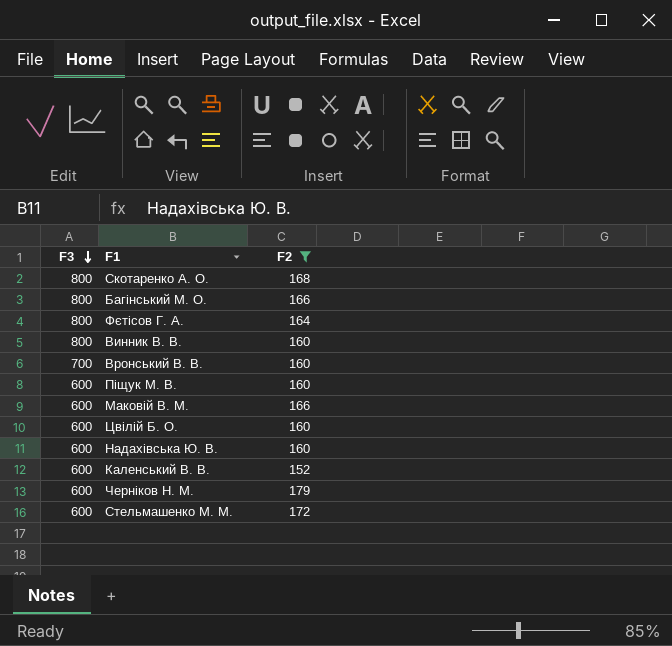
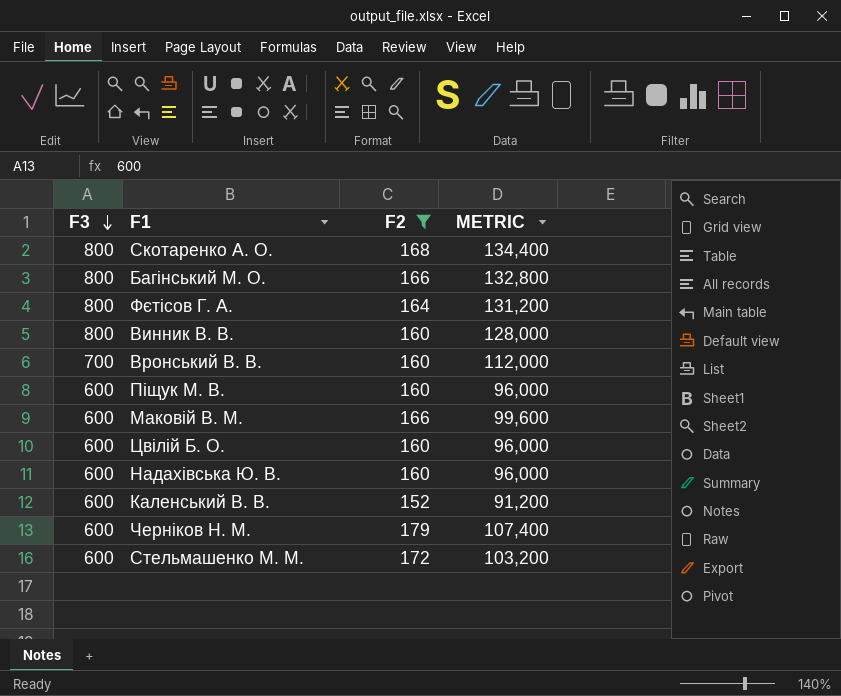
column METRIC | formula: none -> [F3] * [F2]

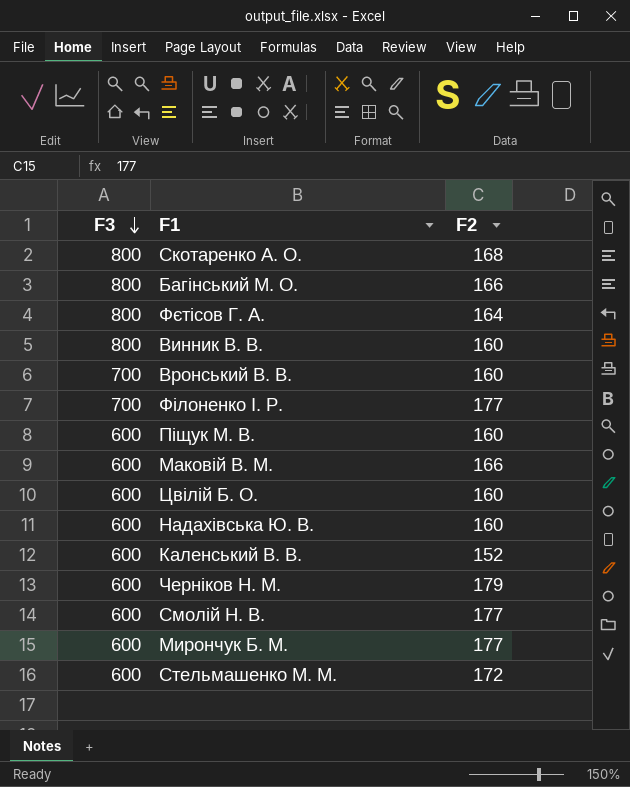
filter: F2 != 177 -> none
column METRIC | formula: [F3] * [F2] -> none

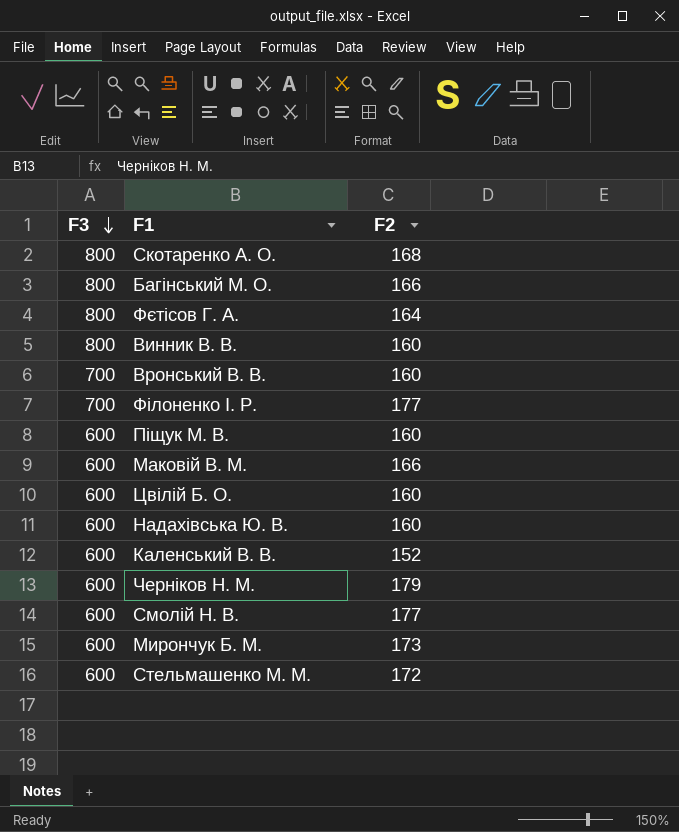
Мирончук Б. М. | F2: 177 -> 173

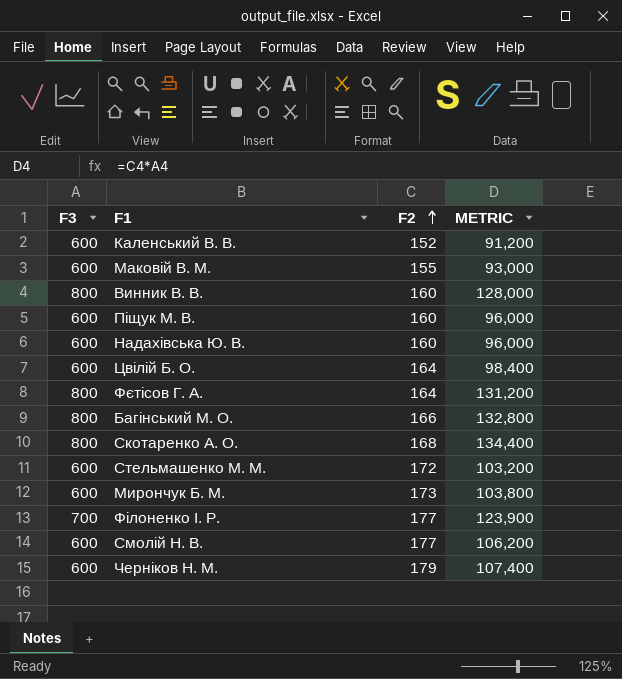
row order: F3 descending -> F2 ascending
column METRIC | formula: none -> [F3] * [F2]
row Вронський В. В.: 700 | 160 -> none
Маковій В. М. | F2: 166 -> 155
Цвілій Б. О. | F2: 160 -> 164

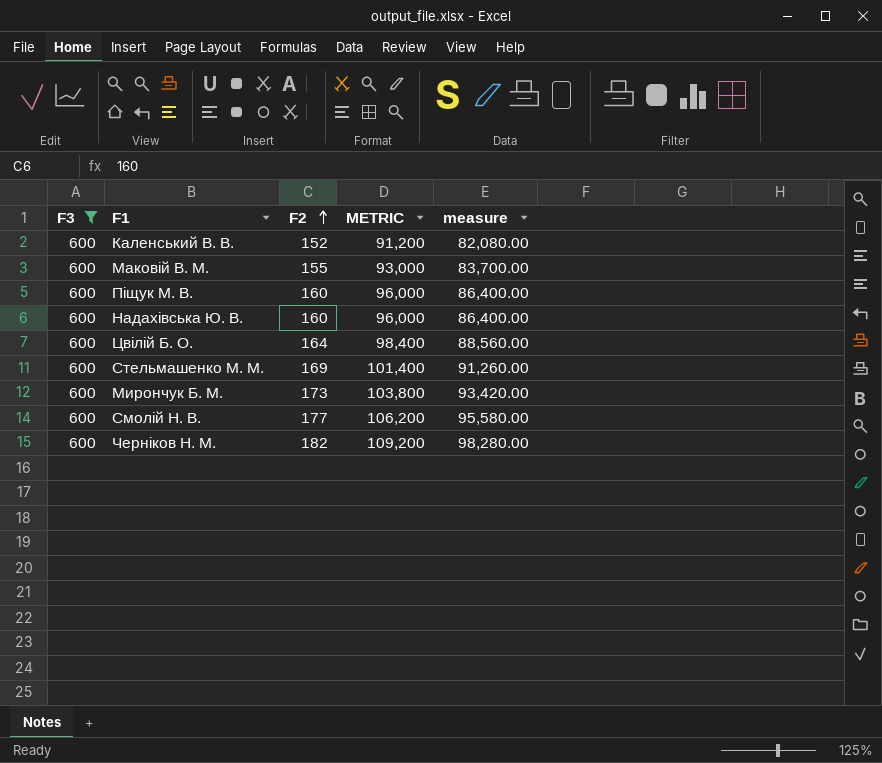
filter: none -> F3 = 600
column measure | formula: none -> [METRIC] * 0.9
Стельмашенко М. М. | F2: 172 -> 169
Стельмашенко М. М. | METRIC: 103,200 -> 101,400
Черніков Н. М. | F2: 179 -> 182
Черніков Н. М. | METRIC: 107,400 -> 109,200

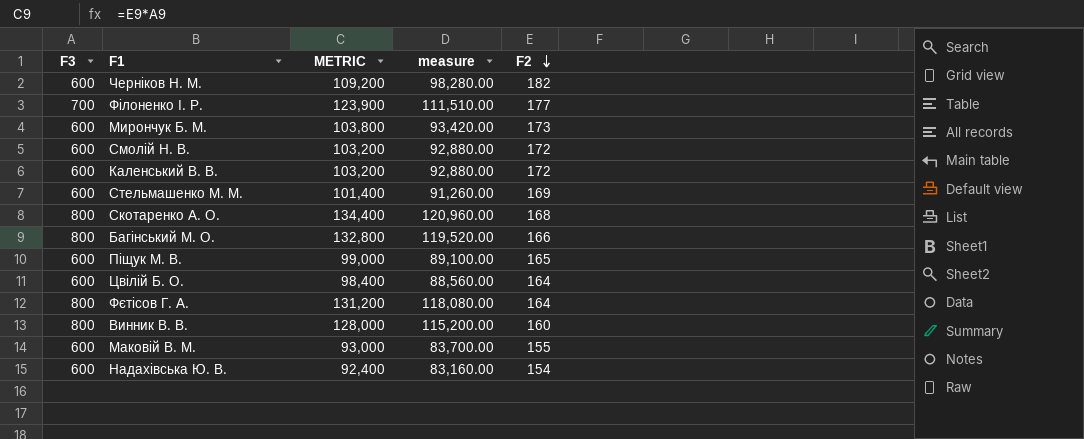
filter: F3 = 600 -> none
row order: F2 ascending -> F2 descending
column F2 | position: 3 -> 5
Смолій Н. В. | METRIC: 106,200 -> 103,200
Смолій Н. В. | measure: 95,580.00 -> 92,880.00
Смолій Н. В. | F2: 177 -> 172
Каленський В. В. | METRIC: 91,200 -> 103,200
Каленський В. В. | measure: 82,080.00 -> 92,880.00
Каленський В. В. | F2: 152 -> 172
Піщук М. В. | METRIC: 96,000 -> 99,000
Піщук М. В. | measure: 86,400.00 -> 89,100.00
Піщук М. В. | F2: 160 -> 165
Надахівська Ю. В. | METRIC: 96,000 -> 92,400
Надахівська Ю. В. | measure: 86,400.00 -> 83,160.00
Надахівська Ю. В. | F2: 160 -> 154

